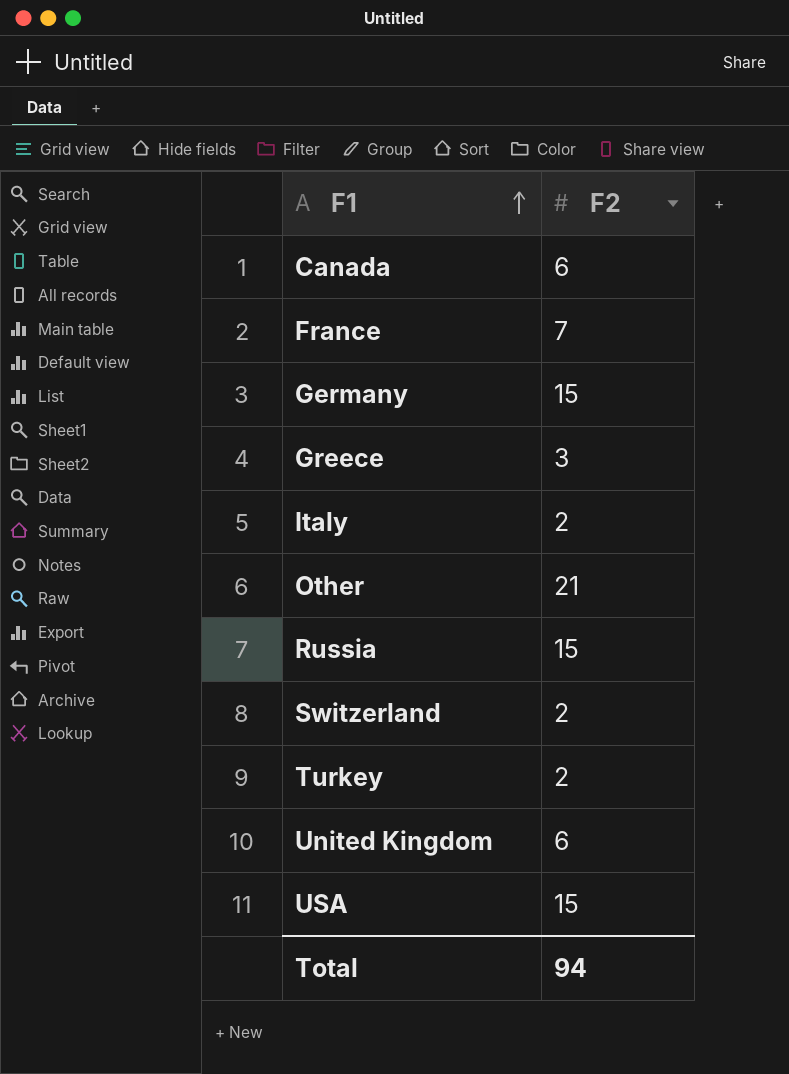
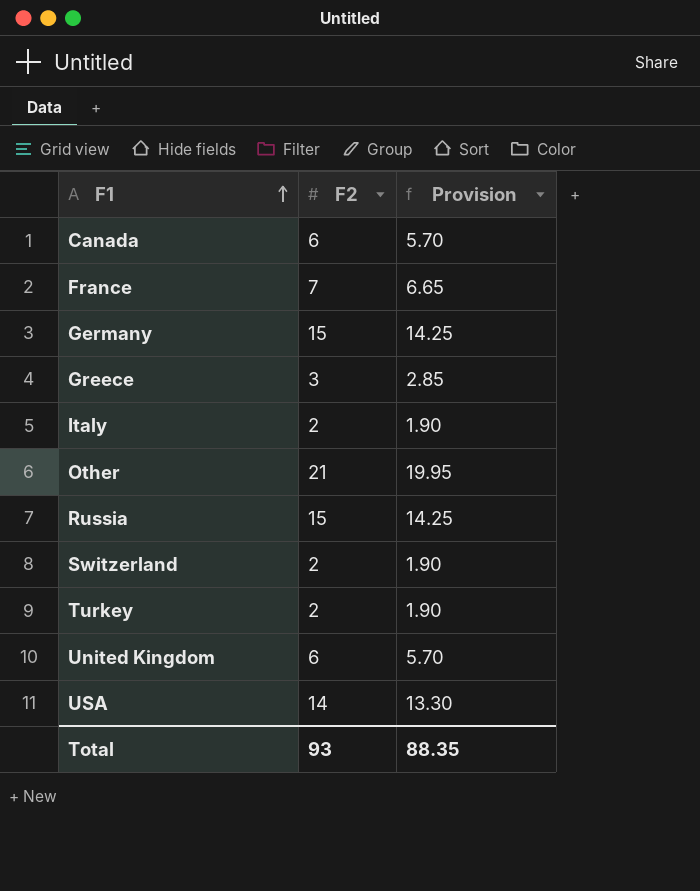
column Provision | formula: none -> [F2] * 0.95
USA | F2: 15 -> 14
Total | F2: 94 -> 93

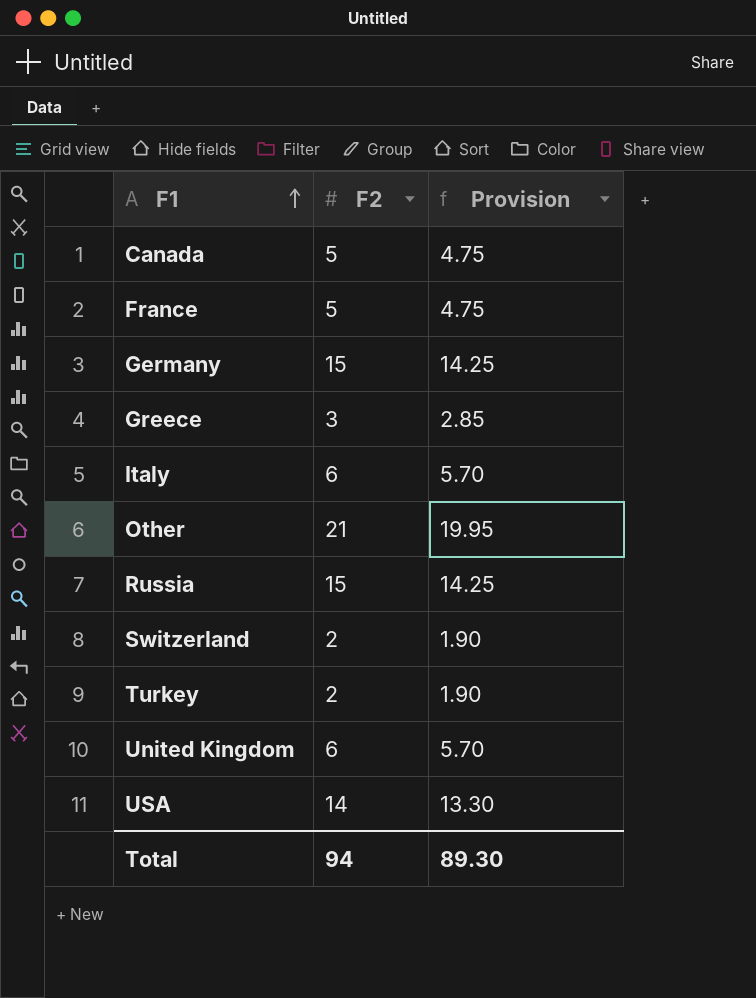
Canada | F2: 6 -> 5
Canada | Provision: 5.70 -> 4.75
France | F2: 7 -> 5
France | Provision: 6.65 -> 4.75
Italy | F2: 2 -> 6
Italy | Provision: 1.90 -> 5.70
Total | F2: 93 -> 94
Total | Provision: 88.35 -> 89.30

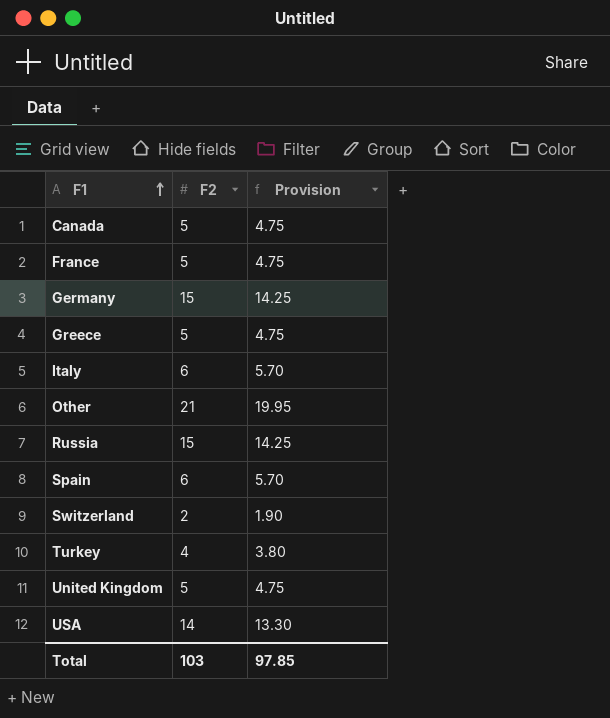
Greece | F2: 3 -> 5
Greece | Provision: 2.85 -> 4.75
row Spain: none -> 6 | 5.70
Turkey | F2: 2 -> 4
Turkey | Provision: 1.90 -> 3.80
United Kingdom | F2: 6 -> 5
United Kingdom | Provision: 5.70 -> 4.75
Total | F2: 94 -> 103
Total | Provision: 89.30 -> 97.85

